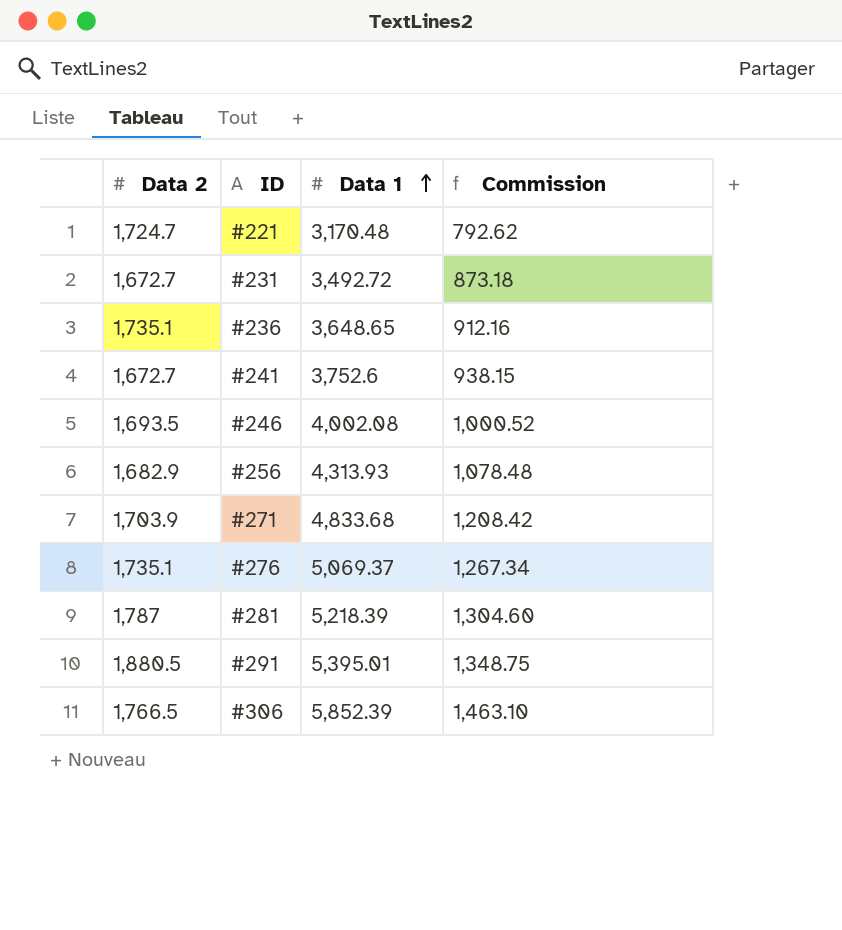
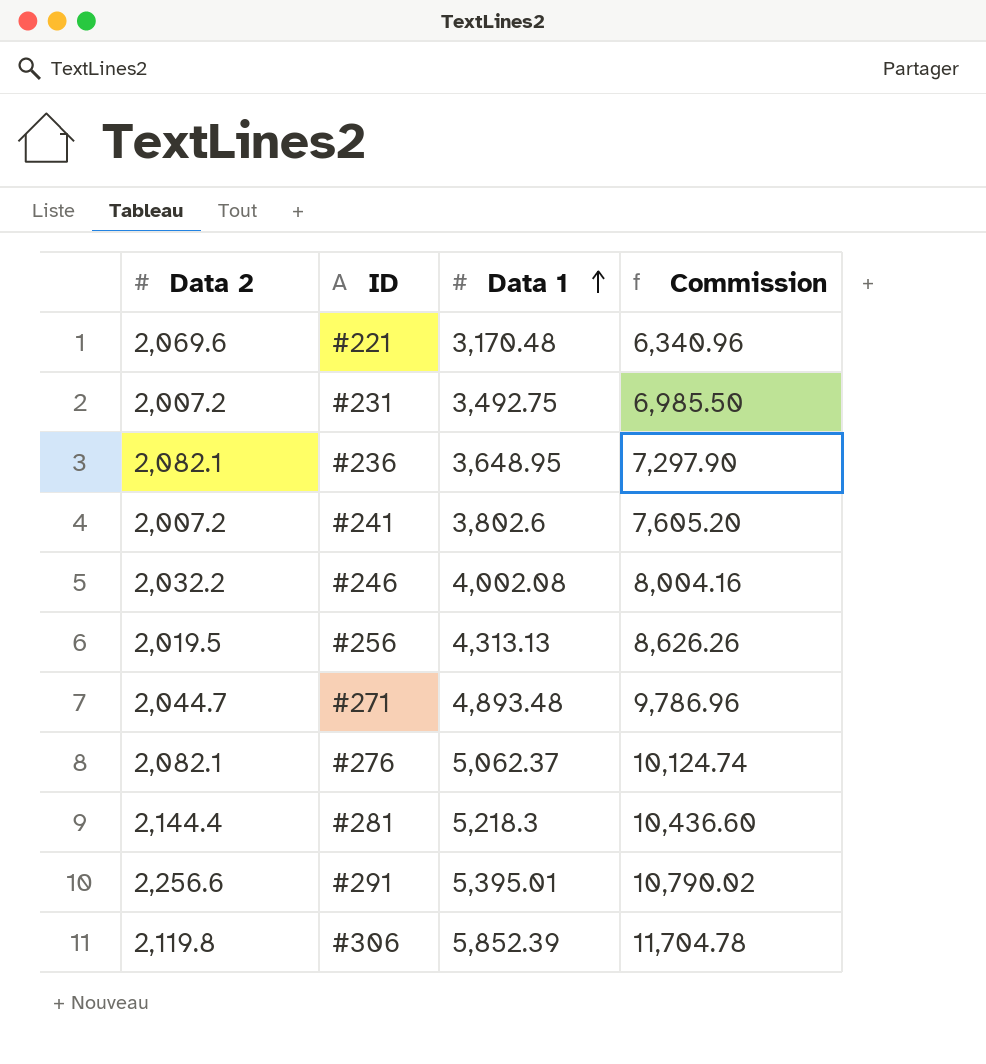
column Commission | formula: [Data 1] * 0.25 -> [Data 1] * 2
#221 | Data 2: 1,724.7 -> 2,069.6
#231 | Data 2: 1,672.7 -> 2,007.2
#231 | Data 1: 3,492.72 -> 3,492.75
#236 | Data 2: 1,735.1 -> 2,082.1
#236 | Data 1: 3,648.65 -> 3,648.95
#241 | Data 2: 1,672.7 -> 2,007.2
#241 | Data 1: 3,752.6 -> 3,802.6
#246 | Data 2: 1,693.5 -> 2,032.2
#256 | Data 2: 1,682.9 -> 2,019.5
#256 | Data 1: 4,313.93 -> 4,313.13
#271 | Data 2: 1,703.9 -> 2,044.7
#271 | Data 1: 4,833.68 -> 4,893.48
#276 | Data 2: 1,735.1 -> 2,082.1
#276 | Data 1: 5,069.37 -> 5,062.37
#281 | Data 2: 1,787 -> 2,144.4
#281 | Data 1: 5,218.39 -> 5,218.3
#291 | Data 2: 1,880.5 -> 2,256.6
#306 | Data 2: 1,766.5 -> 2,119.8

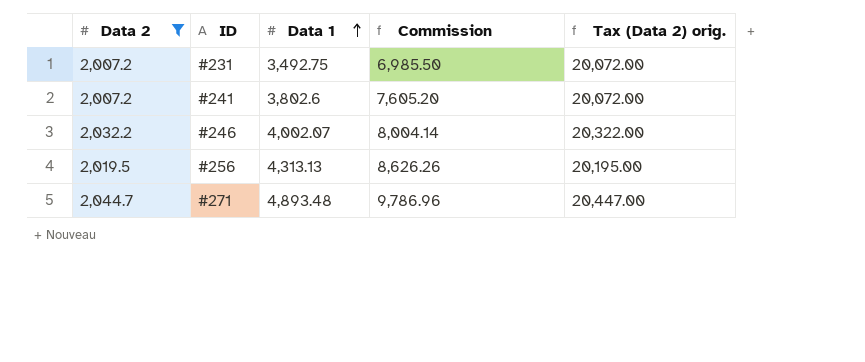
filter: none -> Data 2 <= 2,044.7
column Tax (Data 2) orig. | formula: none -> [Data 2] * 10
#246 | Data 1: 4,002.08 -> 4,002.07
#246 | Commission: 8,004.16 -> 8,004.14

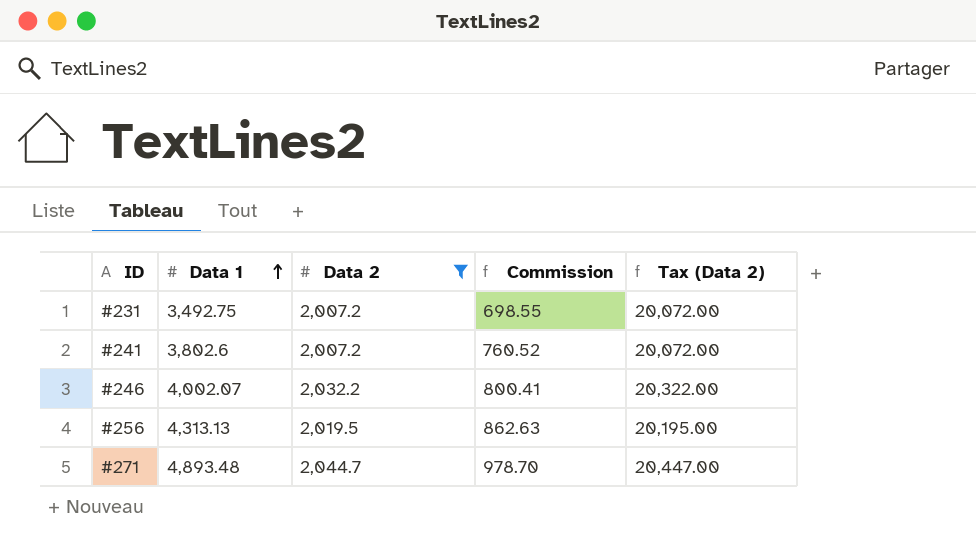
column Data 2 | position: 1 -> 3
column Commission | formula: [Data 1] * 2 -> [Data 1] * 0.2
column name: Tax (Data 2) orig. -> Tax (Data 2)

